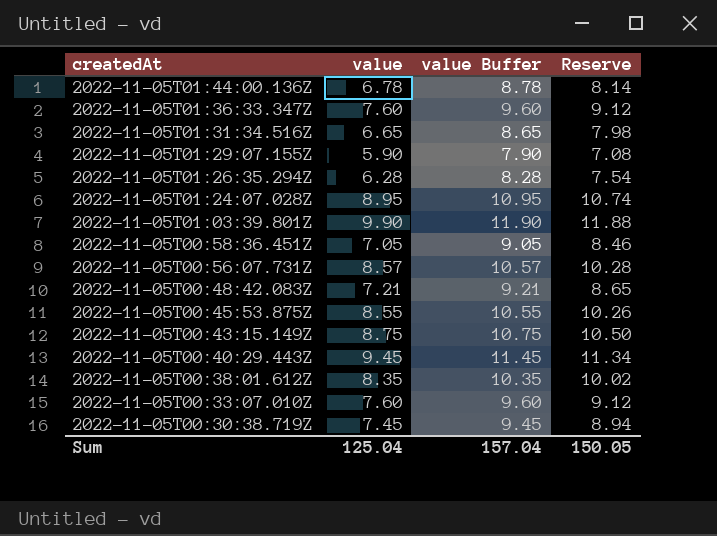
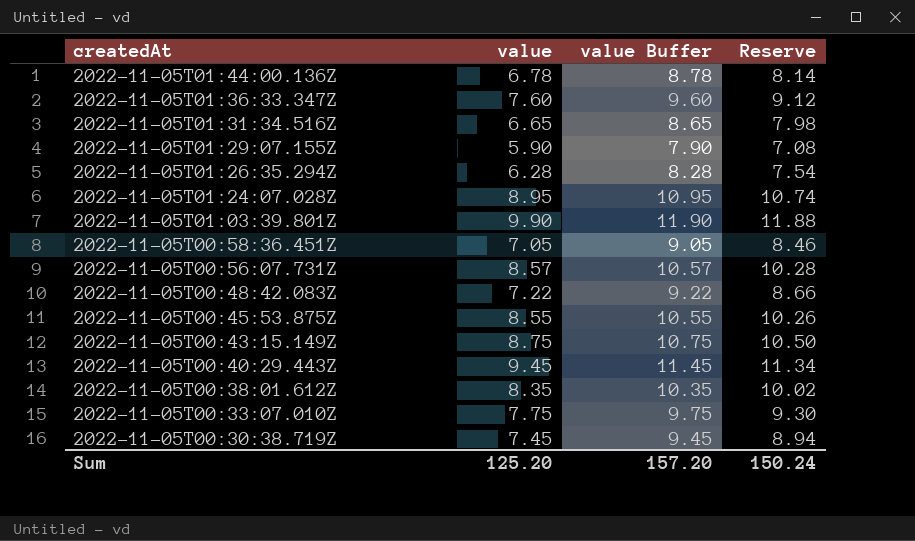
2022-11-05T00:48:42.083Z | value: 7.21 -> 7.22
2022-11-05T00:48:42.083Z | value Buffer: 9.21 -> 9.22
2022-11-05T00:48:42.083Z | Reserve: 8.65 -> 8.66
2022-11-05T00:33:07.010Z | value: 7.60 -> 7.75
2022-11-05T00:33:07.010Z | value Buffer: 9.60 -> 9.75
2022-11-05T00:33:07.010Z | Reserve: 9.12 -> 9.30
Sum | value: 125.04 -> 125.20
Sum | value Buffer: 157.04 -> 157.20
Sum | Reserve: 150.05 -> 150.24

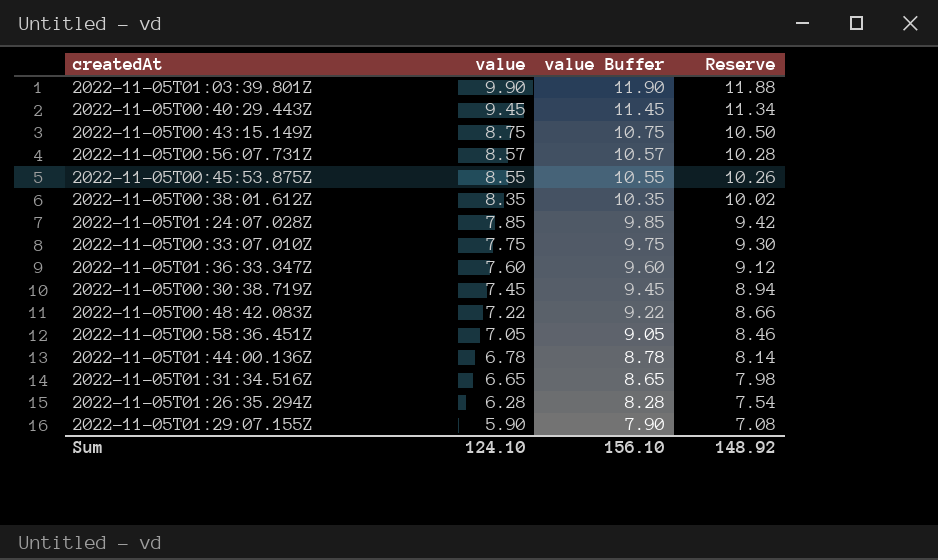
row order: createdAt descending -> value descending
2022-11-05T01:24:07.028Z | value: 8.95 -> 7.85
2022-11-05T01:24:07.028Z | value Buffer: 10.95 -> 9.85
2022-11-05T01:24:07.028Z | Reserve: 10.74 -> 9.42
Sum | value: 125.20 -> 124.10
Sum | value Buffer: 157.20 -> 156.10
Sum | Reserve: 150.24 -> 148.92

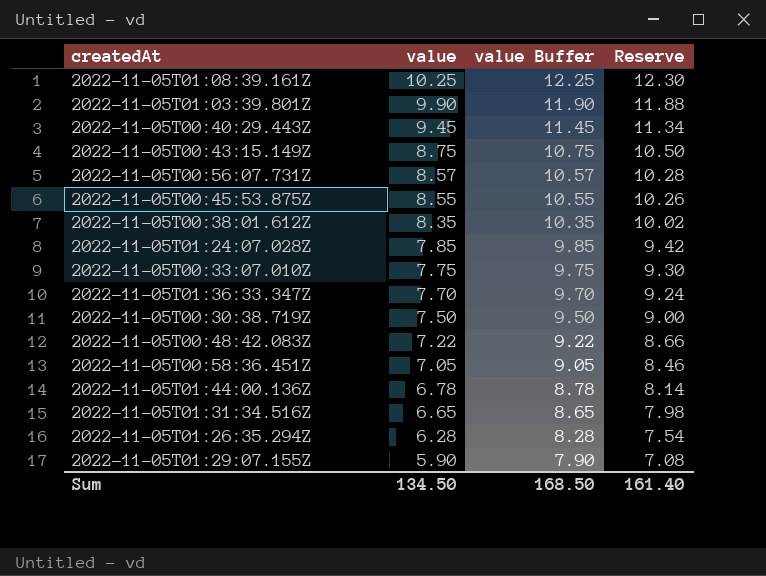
row 2022-11-05T01:08:39.161Z: none -> 10.25 | 12.25 | 12.30
2022-11-05T01:36:33.347Z | value: 7.60 -> 7.70
2022-11-05T01:36:33.347Z | value Buffer: 9.60 -> 9.70
2022-11-05T01:36:33.347Z | Reserve: 9.12 -> 9.24
2022-11-05T00:30:38.719Z | value: 7.45 -> 7.50
2022-11-05T00:30:38.719Z | value Buffer: 9.45 -> 9.50
2022-11-05T00:30:38.719Z | Reserve: 8.94 -> 9.00
Sum | value: 124.10 -> 134.50
Sum | value Buffer: 156.10 -> 168.50
Sum | Reserve: 148.92 -> 161.40

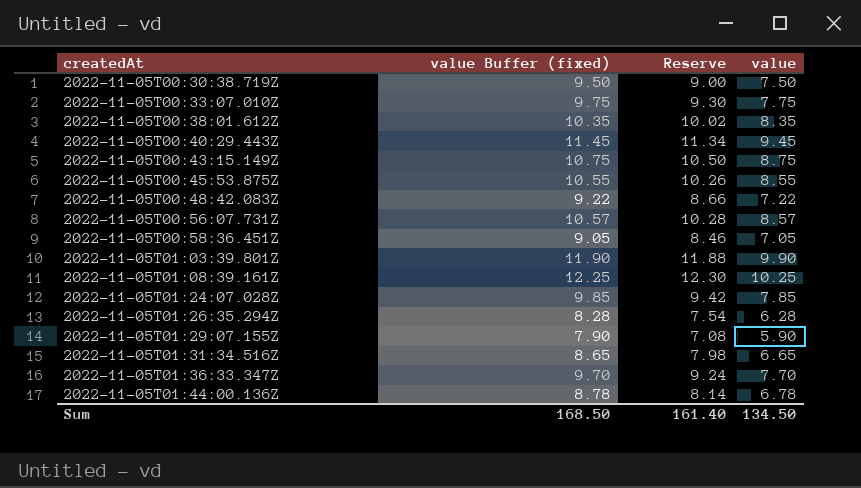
row order: value descending -> createdAt ascending
column name: value Buffer -> value Buffer (fixed)
column value | position: 2 -> 4

